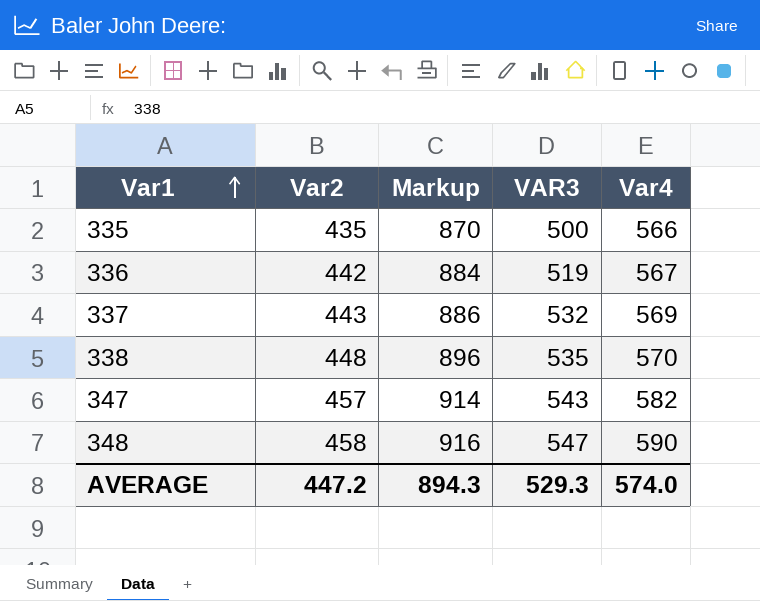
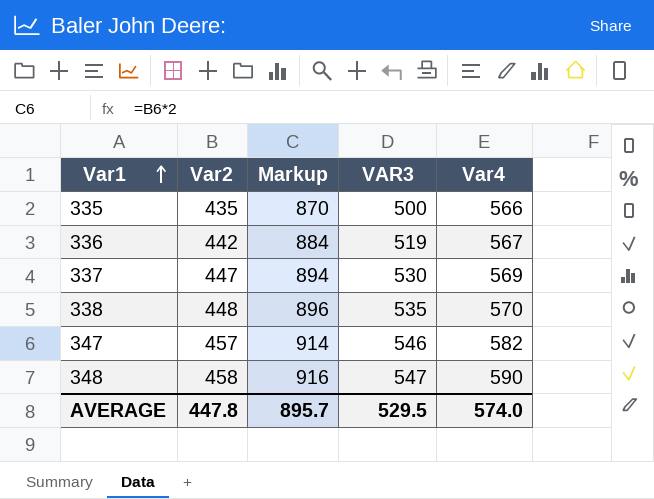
337 | Var2: 443 -> 447
337 | Markup: 886 -> 894
337 | VAR3: 532 -> 530
347 | VAR3: 543 -> 546
AVERAGE | Var2: 447.2 -> 447.8
AVERAGE | Markup: 894.3 -> 895.7
AVERAGE | VAR3: 529.3 -> 529.5

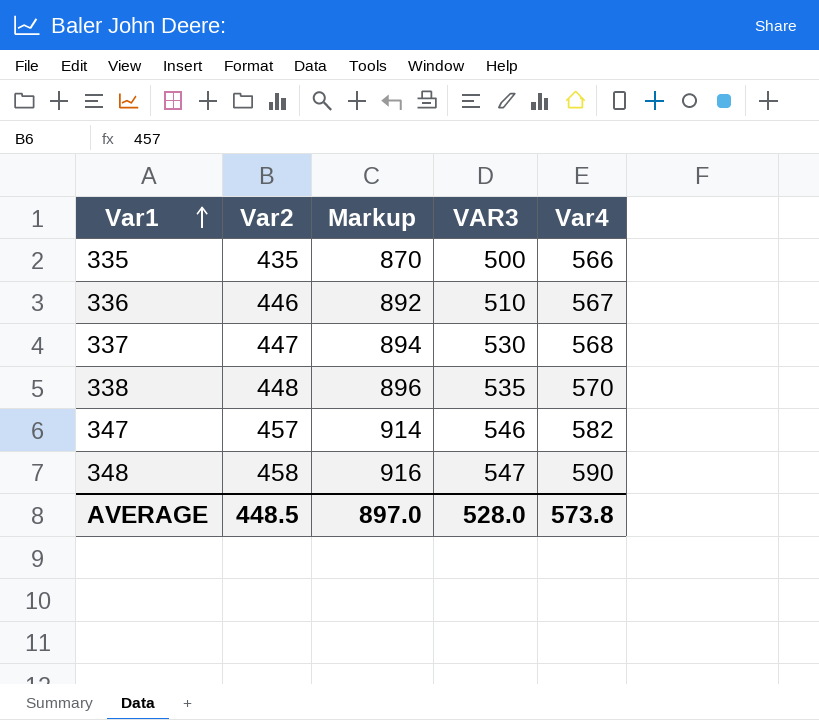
336 | Var2: 442 -> 446
336 | Markup: 884 -> 892
336 | VAR3: 519 -> 510
337 | Var4: 569 -> 568
AVERAGE | Var2: 447.8 -> 448.5
AVERAGE | Markup: 895.7 -> 897.0
AVERAGE | VAR3: 529.5 -> 528.0
AVERAGE | Var4: 574.0 -> 573.8

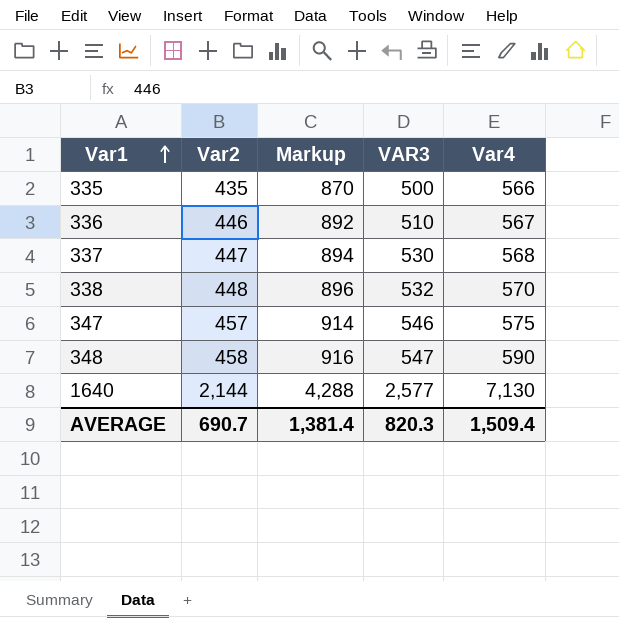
338 | VAR3: 535 -> 532
347 | Var4: 582 -> 575
row 1640: none -> 2,144 | 4,288 | 2,577 | 7,130
AVERAGE | Var2: 448.5 -> 690.7
AVERAGE | Markup: 897.0 -> 1,381.4
AVERAGE | VAR3: 528.0 -> 820.3
AVERAGE | Var4: 573.8 -> 1,509.4

